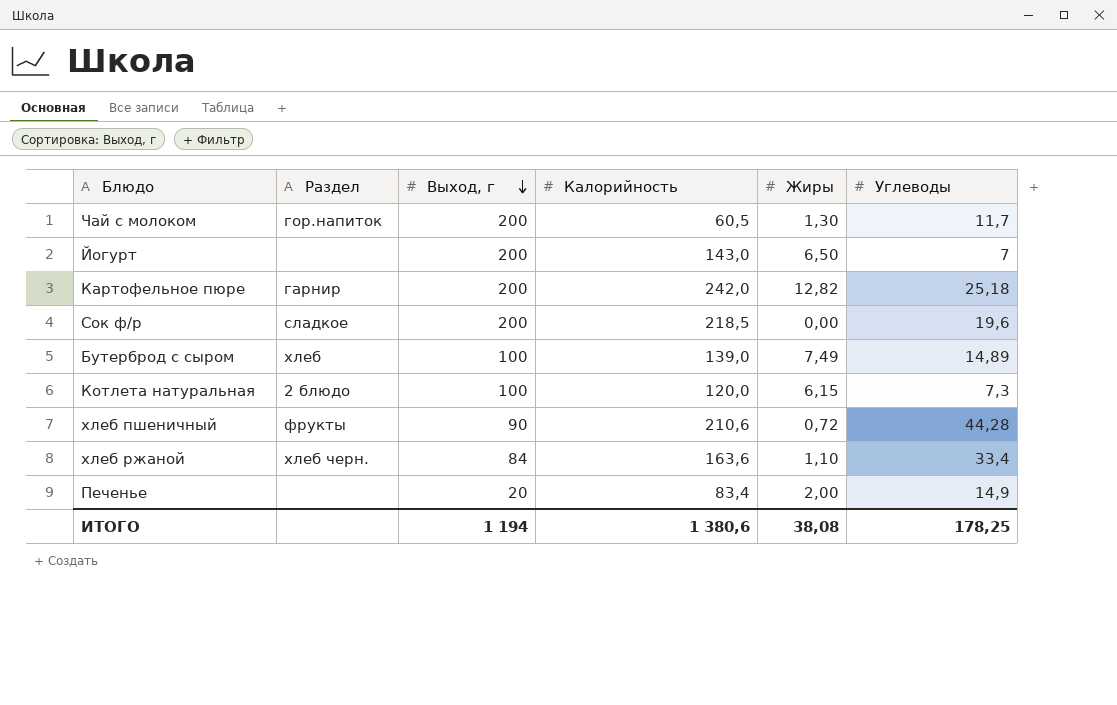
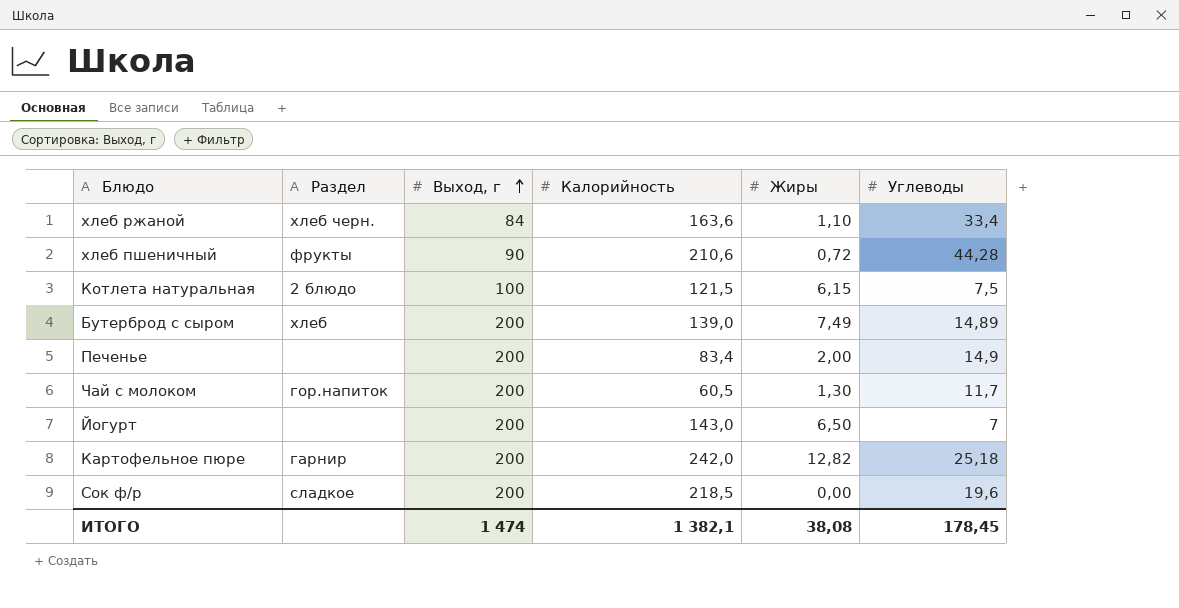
row order: Выход, г descending -> Выход, г ascending
Котлета натуральная | Калорийность: 120,0 -> 121,5
Котлета натуральная | Углеводы: 7,3 -> 7,5
Бутерброд с сыром | Выход, г: 100 -> 200
Печенье | Выход, г: 20 -> 200
ИТОГО | Выход, г: 1 194 -> 1 474
ИТОГО | Калорийность: 1 380,6 -> 1 382,1
ИТОГО | Углеводы: 178,25 -> 178,45

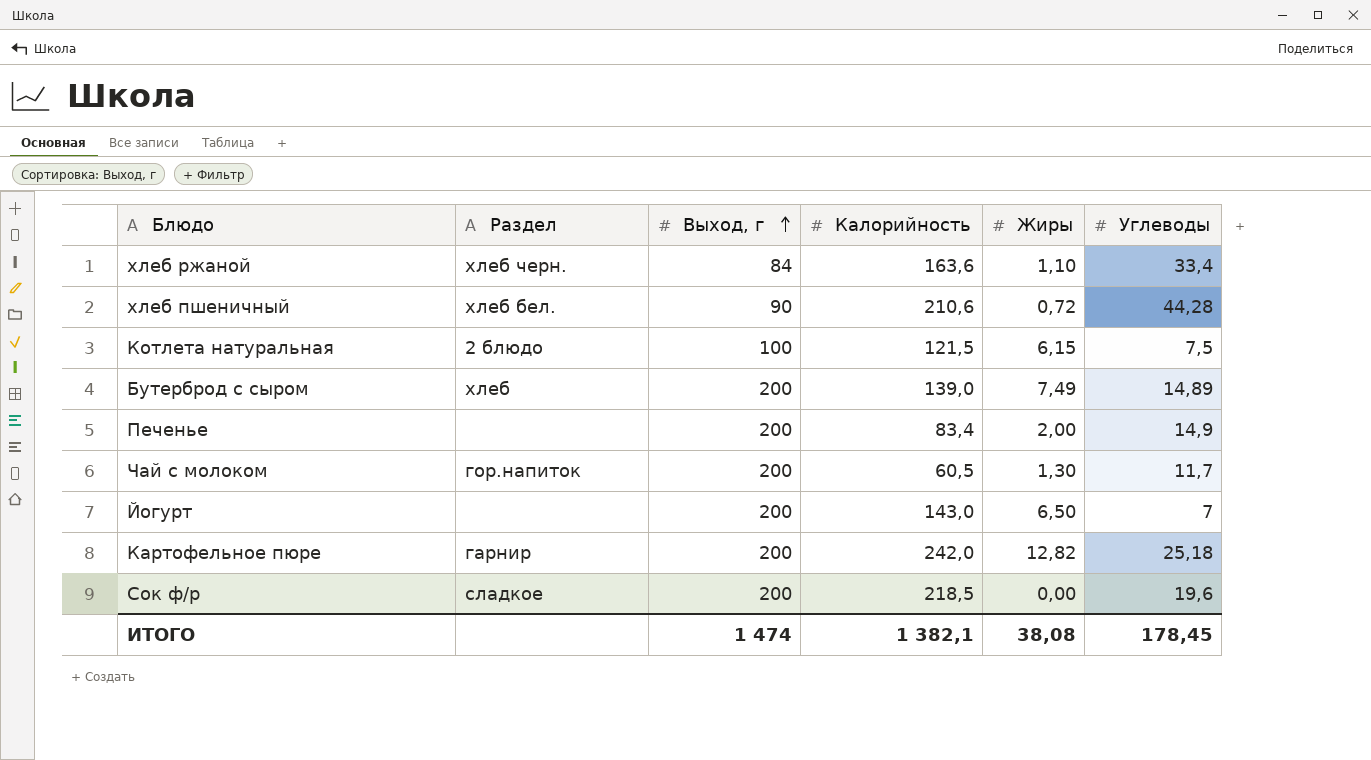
хлеб пшеничный | Раздел: фрукты -> хлеб бел.

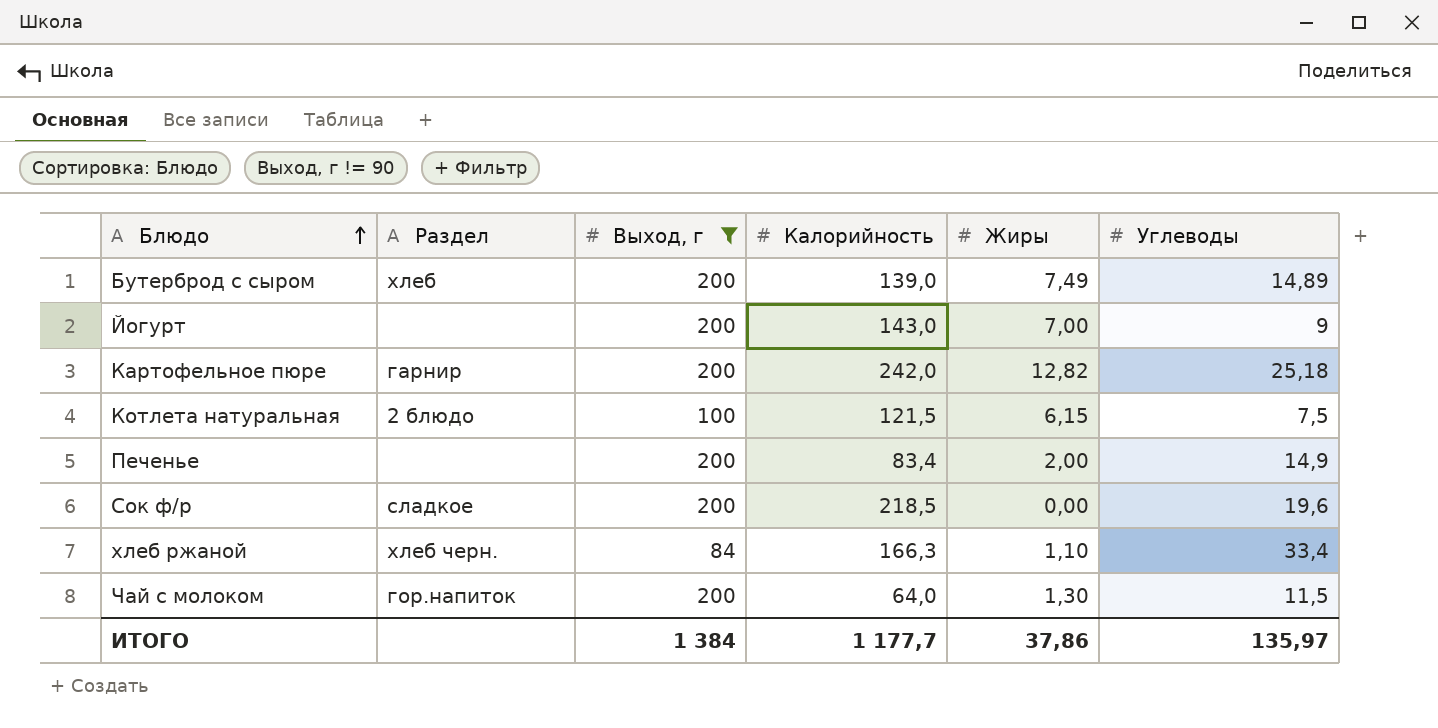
filter: none -> Выход, г != 90
row order: Выход, г ascending -> Блюдо ascending
Йогурт | Жиры: 6,50 -> 7,00
Йогурт | Углеводы: 7 -> 9
хлеб ржаной | Калорийность: 163,6 -> 166,3
Чай с молоком | Калорийность: 60,5 -> 64,0
Чай с молоком | Углеводы: 11,7 -> 11,5
ИТОГО | Выход, г: 1 474 -> 1 384
ИТОГО | Калорийность: 1 382,1 -> 1 177,7
ИТОГО | Жиры: 38,08 -> 37,86
ИТОГО | Углеводы: 178,45 -> 135,97

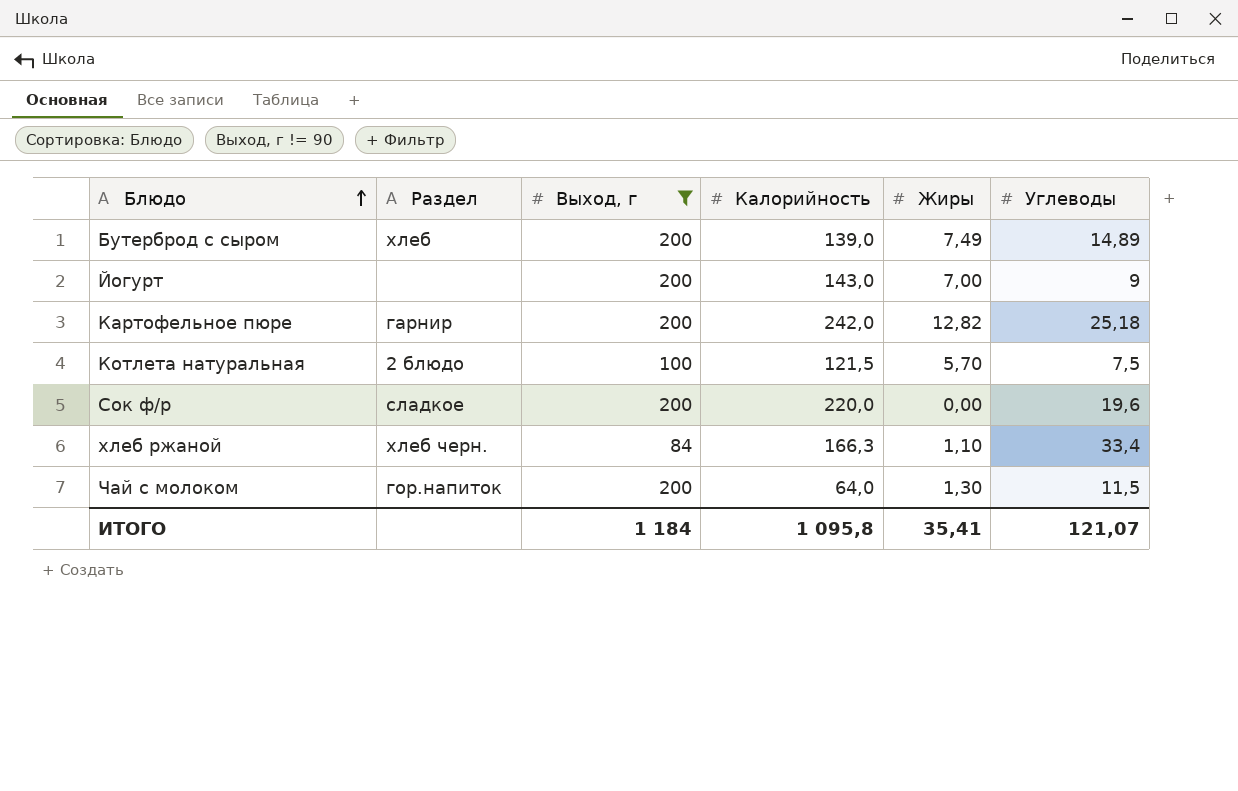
row Печенье: none | 200 | 83,4 | 2,00 | 14,9 -> none
Котлета натуральная | Жиры: 6,15 -> 5,70
Сок ф/р | Калорийность: 218,5 -> 220,0
ИТОГО | Выход, г: 1 384 -> 1 184
ИТОГО | Калорийность: 1 177,7 -> 1 095,8
ИТОГО | Жиры: 37,86 -> 35,41
ИТОГО | Углеводы: 135,97 -> 121,07

